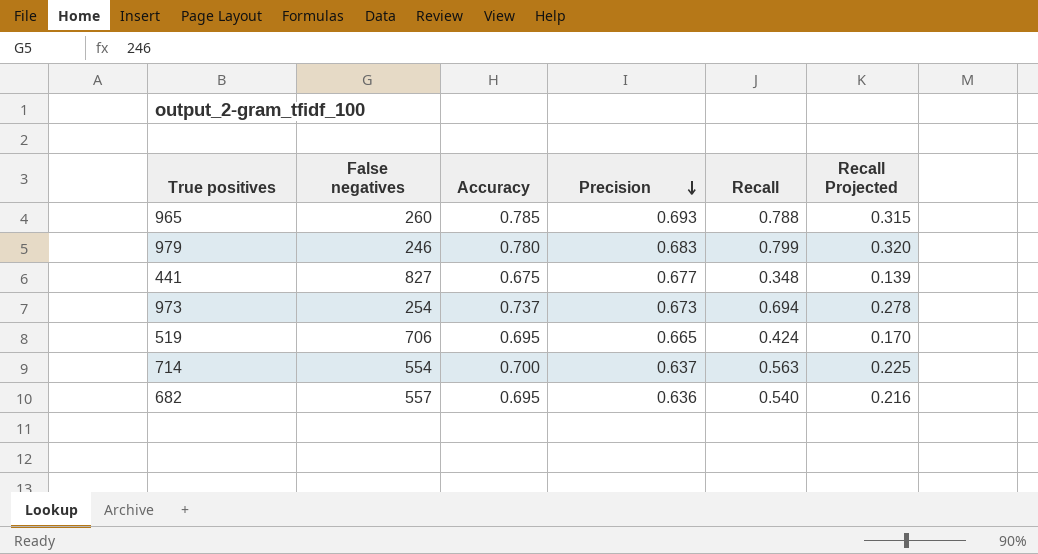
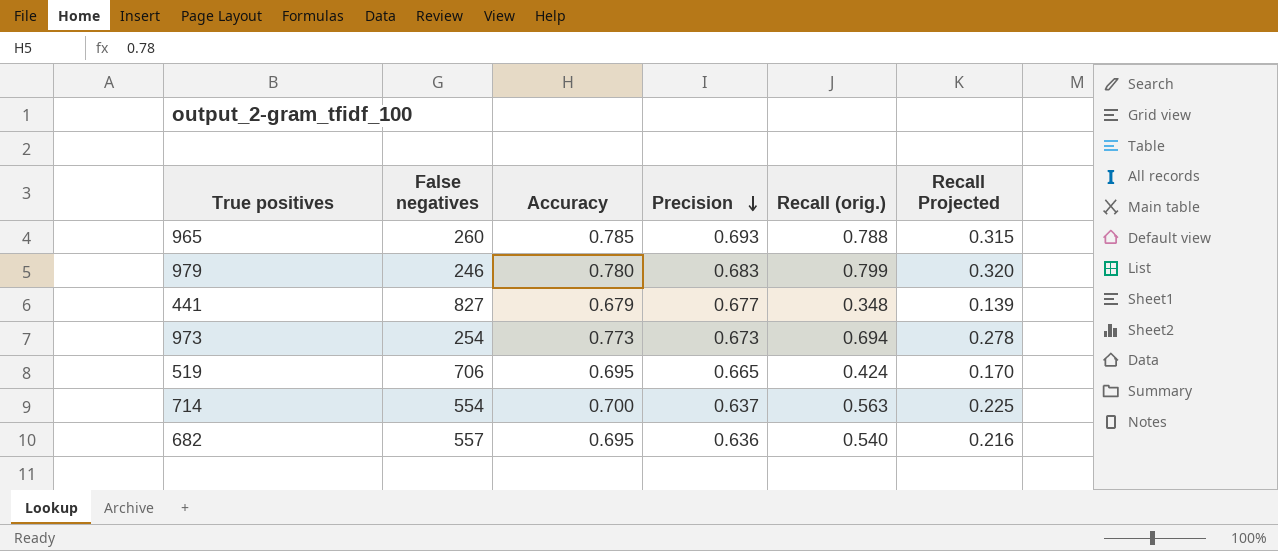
column name: Recall -> Recall (orig.)
441 | Accuracy: 0.675 -> 0.679
973 | Accuracy: 0.737 -> 0.773

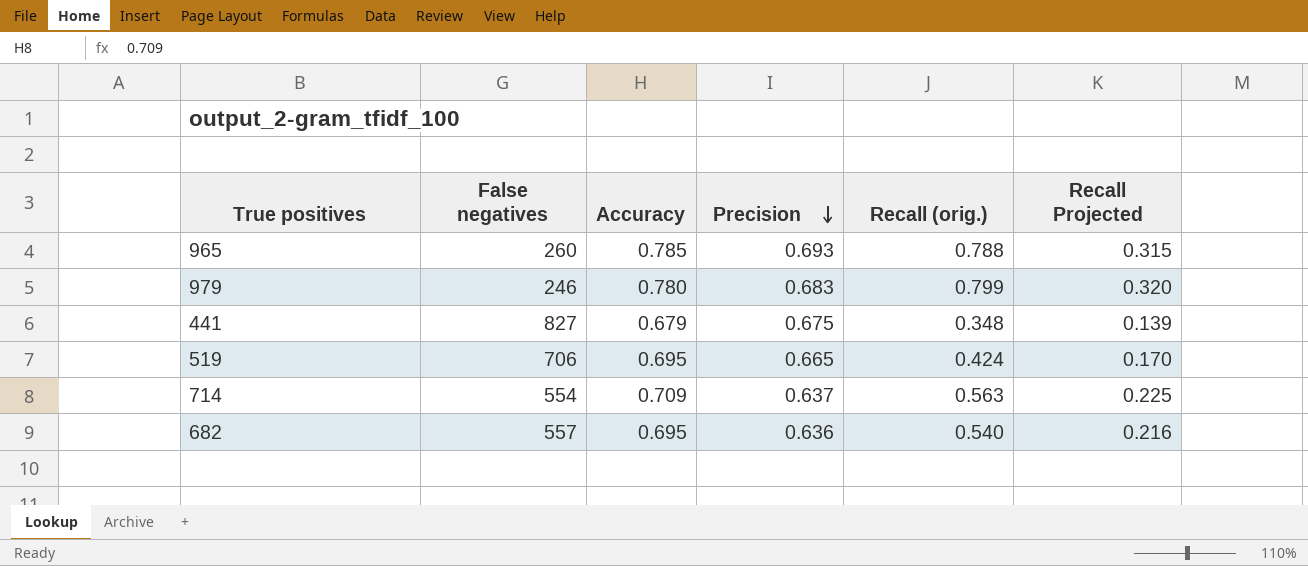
row 973: 254 | 0.773 | 0.673 | 0.694 | 0.278 -> none
441 | Precision: 0.677 -> 0.675
714 | Accuracy: 0.700 -> 0.709

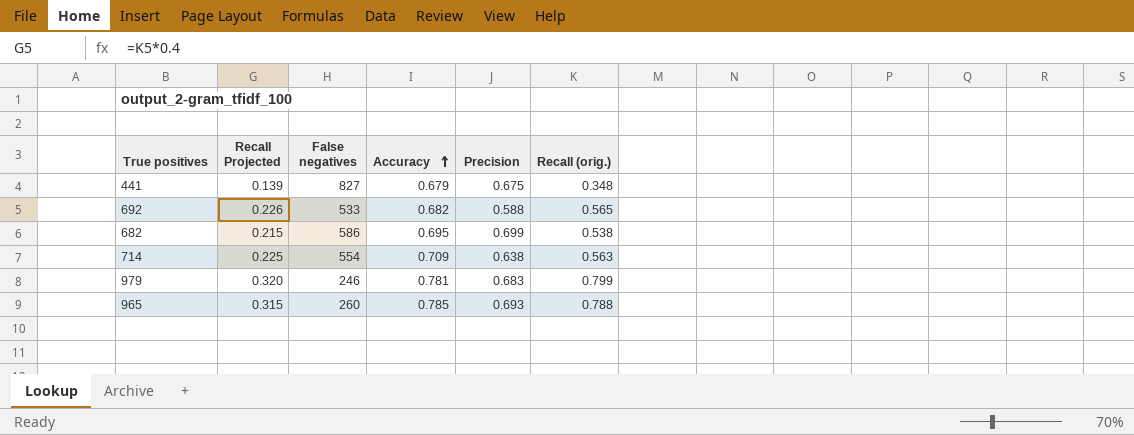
row order: Precision descending -> Accuracy ascending
column Recall Projected | position: 6 -> 2
row 519: 706 | 0.695 | 0.665 | 0.424 | 0.170 -> none
row 692: none -> 0.226 | 533 | 0.682 | 0.588 | 0.565
682 | Recall Projected: 0.216 -> 0.215
682 | False negatives: 557 -> 586
682 | Precision: 0.636 -> 0.699
682 | Recall (orig.): 0.540 -> 0.538
714 | Precision: 0.637 -> 0.638
979 | Accuracy: 0.780 -> 0.781

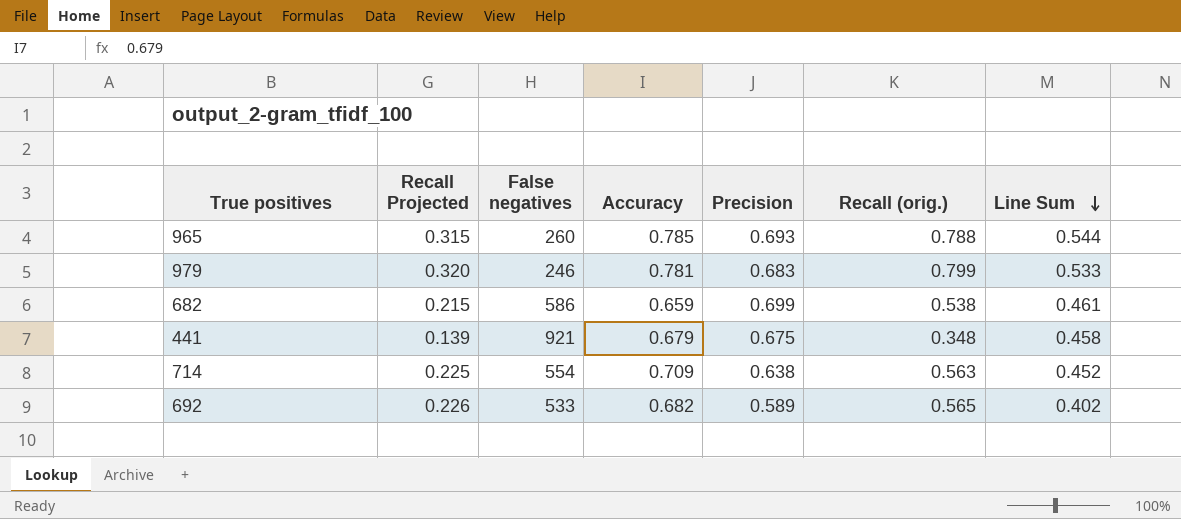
row order: Accuracy ascending -> Line Sum descending
column Line Sum | formula: none -> [Accuracy] * [Precision]
682 | Accuracy: 0.695 -> 0.659
441 | False negatives: 827 -> 921
692 | Precision: 0.588 -> 0.589

